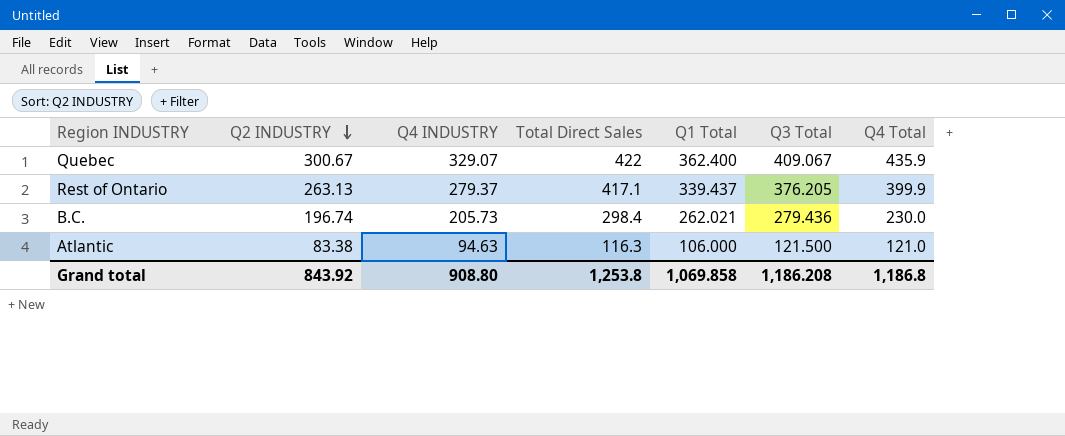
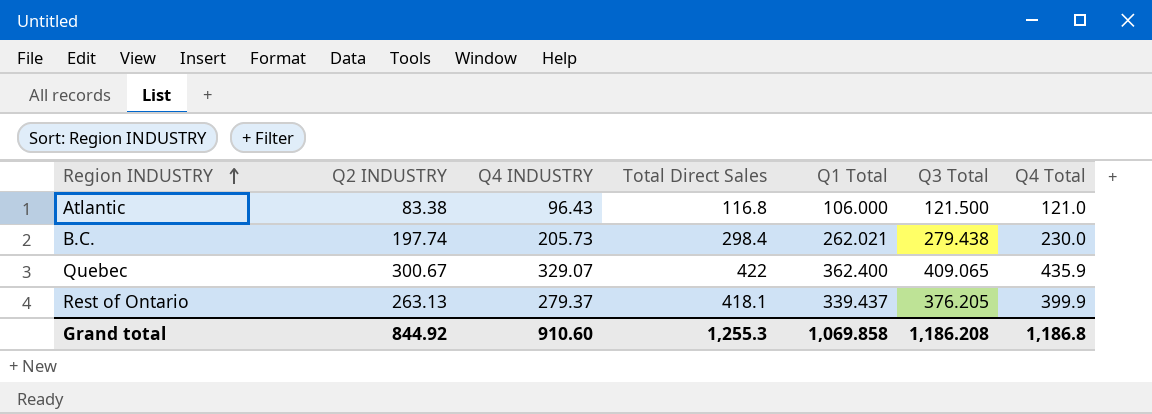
row order: Q2 INDUSTRY descending -> Region INDUSTRY ascending
Atlantic | Q4 INDUSTRY: 94.63 -> 96.43
Atlantic | Total Direct Sales: 116.3 -> 116.8
B.C. | Q2 INDUSTRY: 196.74 -> 197.74
B.C. | Q3 Total: 279.436 -> 279.438
Quebec | Q3 Total: 409.067 -> 409.065
Rest of Ontario | Total Direct Sales: 417.1 -> 418.1
Grand total | Q2 INDUSTRY: 843.92 -> 844.92
Grand total | Q4 INDUSTRY: 908.80 -> 910.60
Grand total | Total Direct Sales: 1,253.8 -> 1,255.3

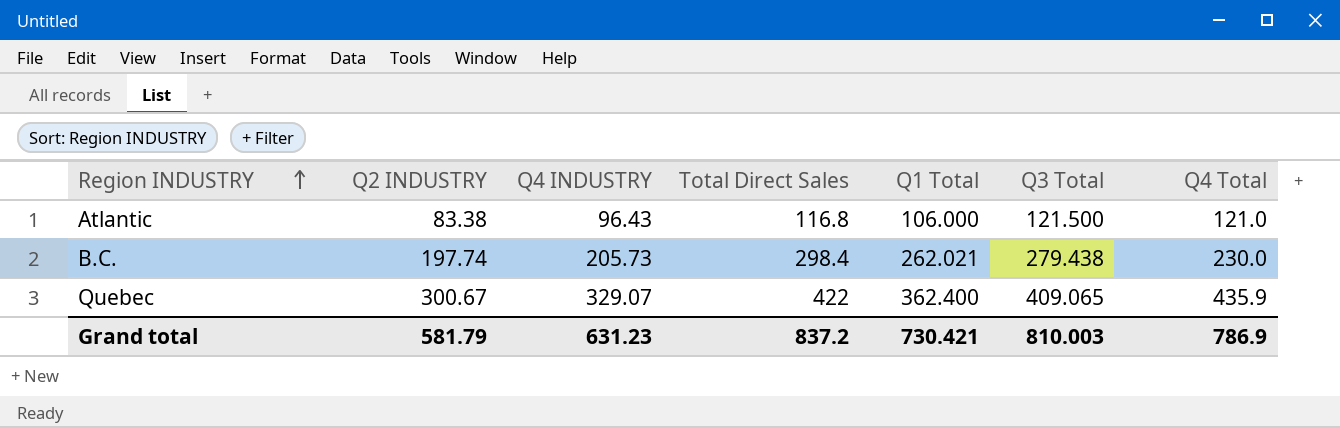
row Rest of Ontario: 263.13 | 279.37 | 418.1 | 339.437 | 376.205 | 399.9 -> none
Grand total | Q2 INDUSTRY: 844.92 -> 581.79
Grand total | Q4 INDUSTRY: 910.60 -> 631.23
Grand total | Total Direct Sales: 1,255.3 -> 837.2
Grand total | Q1 Total: 1,069.858 -> 730.421
Grand total | Q3 Total: 1,186.208 -> 810.003
Grand total | Q4 Total: 1,186.8 -> 786.9

